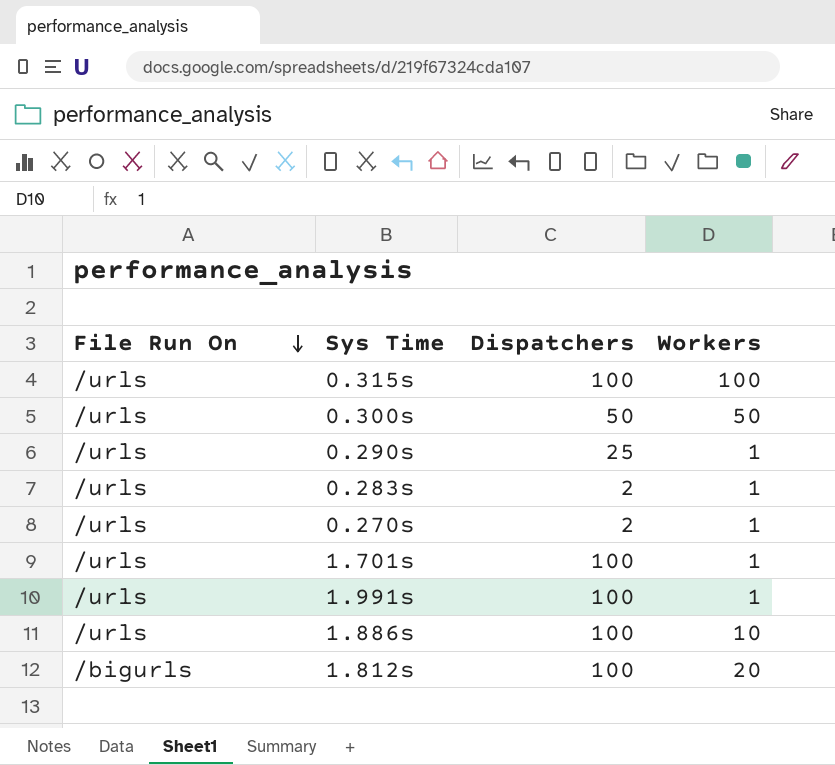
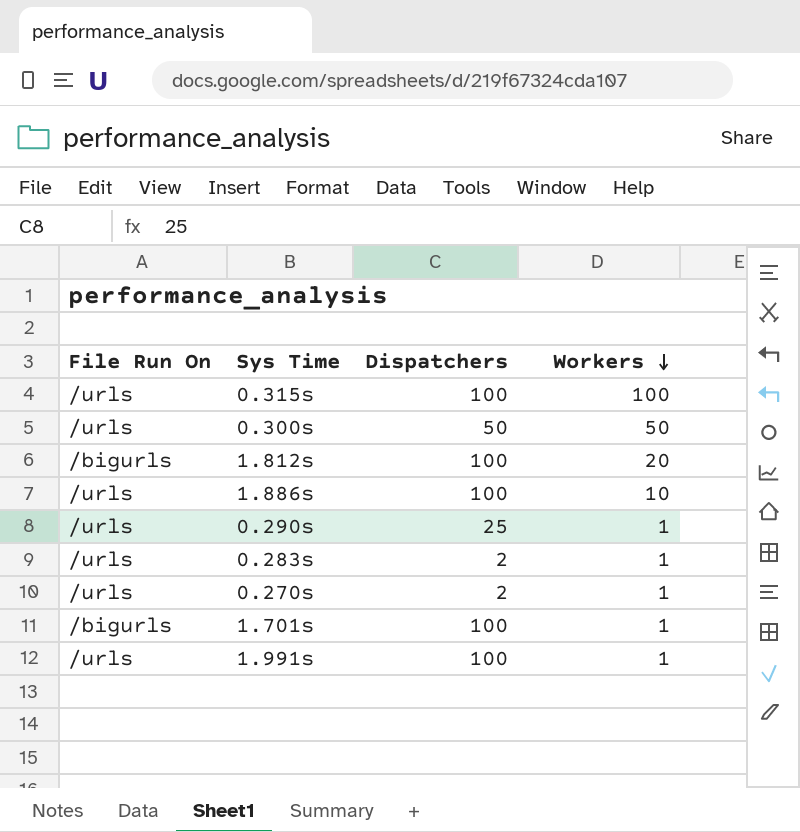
row order: File Run On descending -> Workers descending
1.701s | File Run On: /urls -> /bigurls

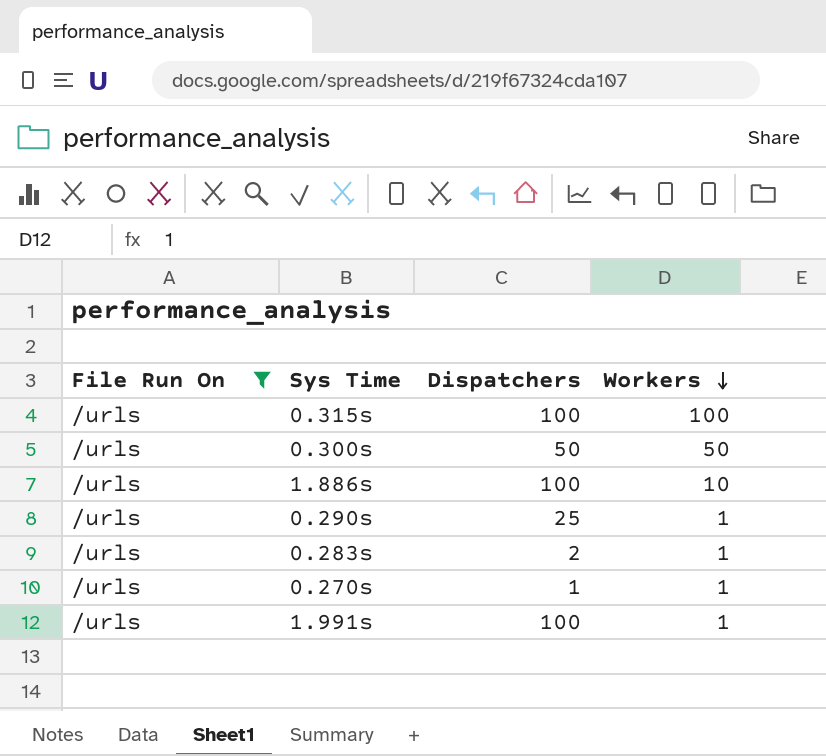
filter: none -> File Run On = /urls
0.270s | Dispatchers: 2 -> 1

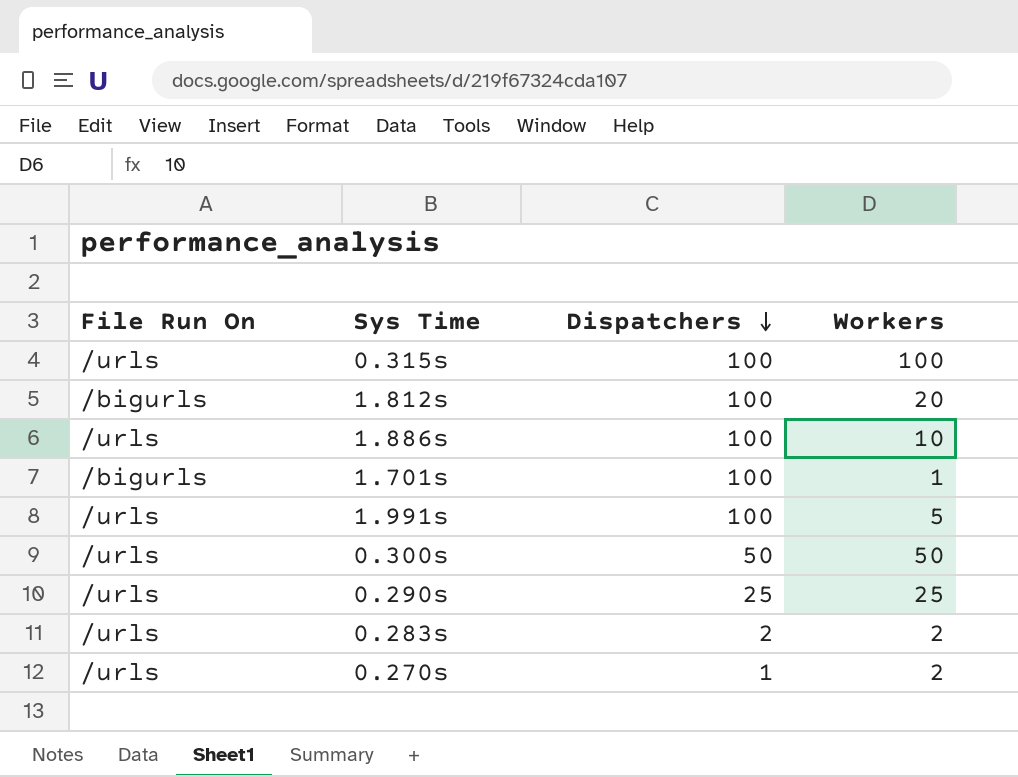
filter: File Run On = /urls -> none
row order: Workers descending -> Dispatchers descending
1.991s | Workers: 1 -> 5
0.290s | Workers: 1 -> 25
0.283s | Workers: 1 -> 2
0.270s | Workers: 1 -> 2

